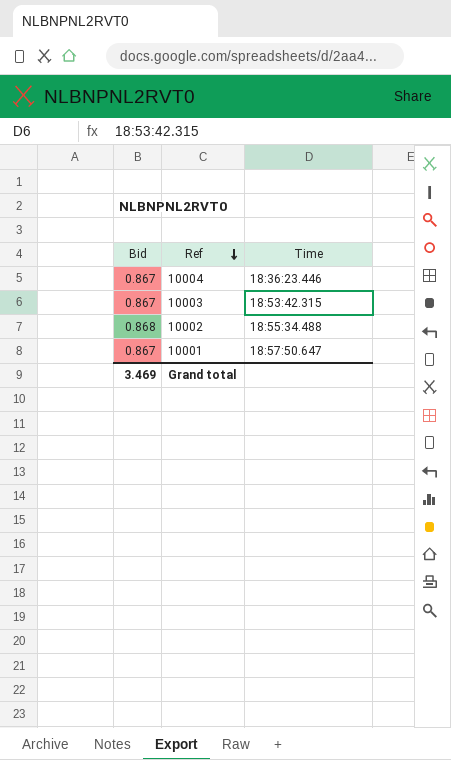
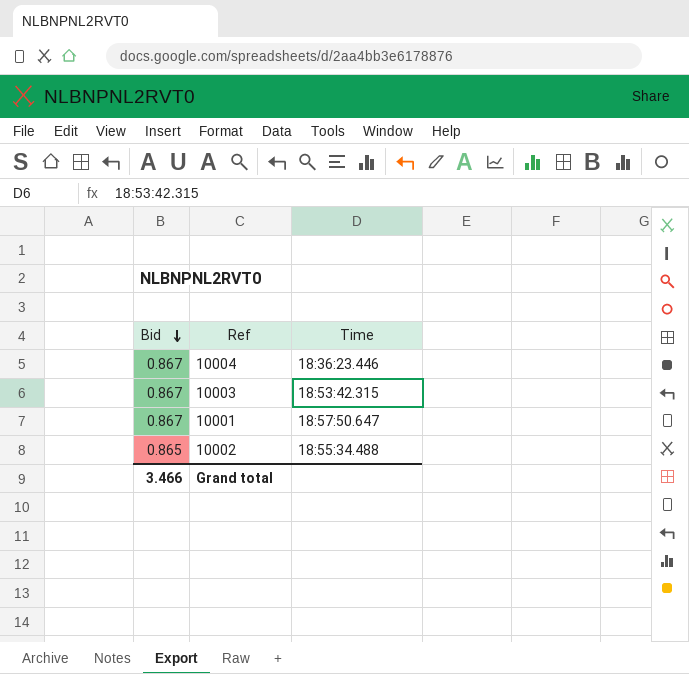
row order: Ref descending -> Bid descending
10002 | Bid: 0.868 -> 0.865
Grand total | Bid: 3.469 -> 3.466

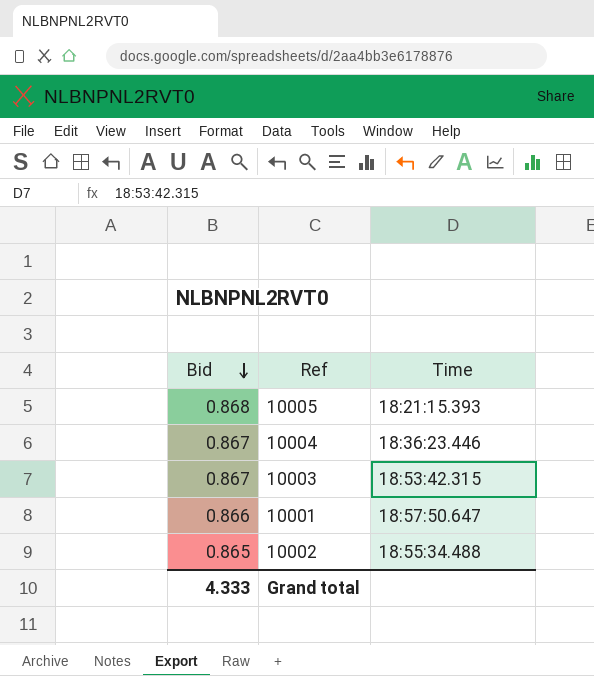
row 10005: none -> 0.868 | 18:21:15.393
10001 | Bid: 0.867 -> 0.866
Grand total | Bid: 3.466 -> 4.333

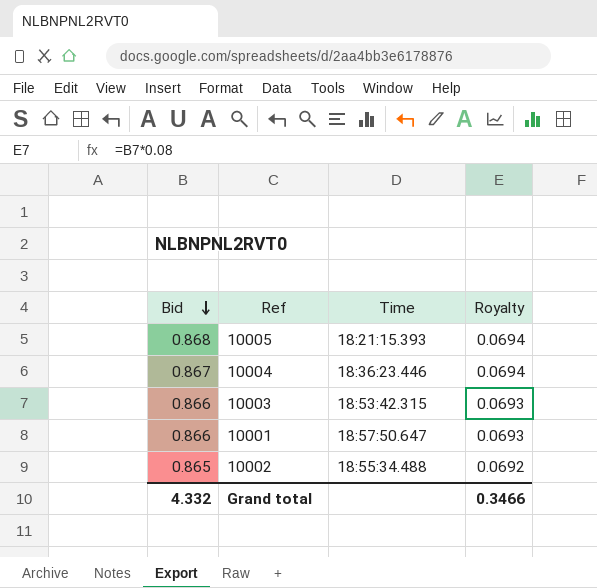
column Royalty | formula: none -> [Bid] * 0.08
10003 | Bid: 0.867 -> 0.866
Grand total | Bid: 4.333 -> 4.332

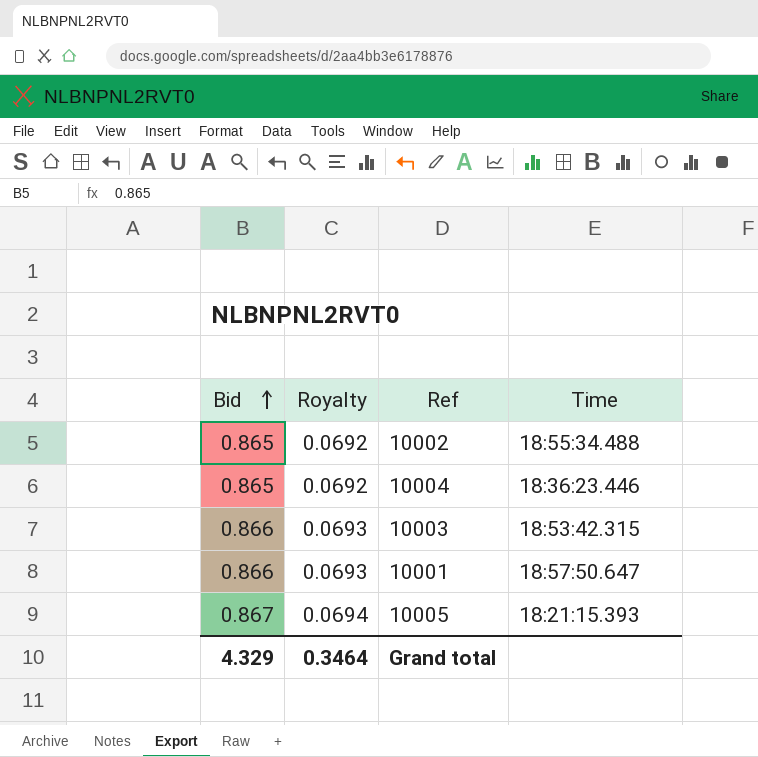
row order: Bid descending -> Bid ascending
column Royalty | position: 4 -> 2
10004 | Bid: 0.867 -> 0.865
10004 | Royalty: 0.0694 -> 0.0692
10005 | Bid: 0.868 -> 0.867
Grand total | Bid: 4.332 -> 4.329
Grand total | Royalty: 0.3466 -> 0.3464

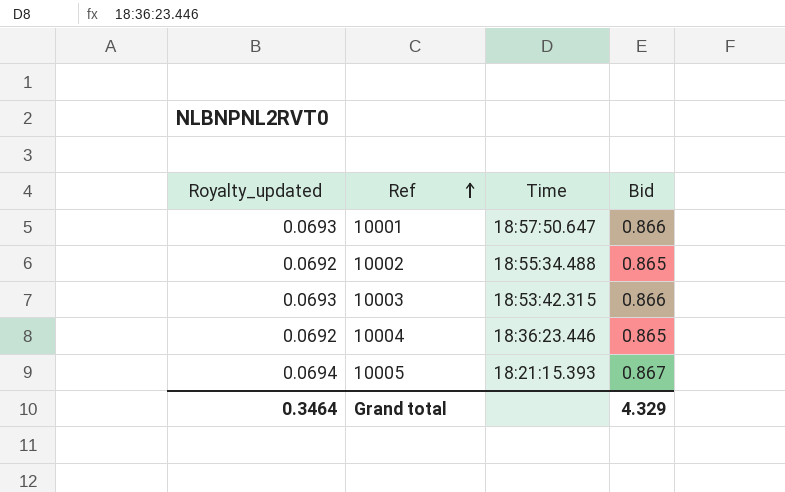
row order: Bid ascending -> Ref ascending
column name: Royalty -> Royalty_updated
column Bid | position: 1 -> 4

